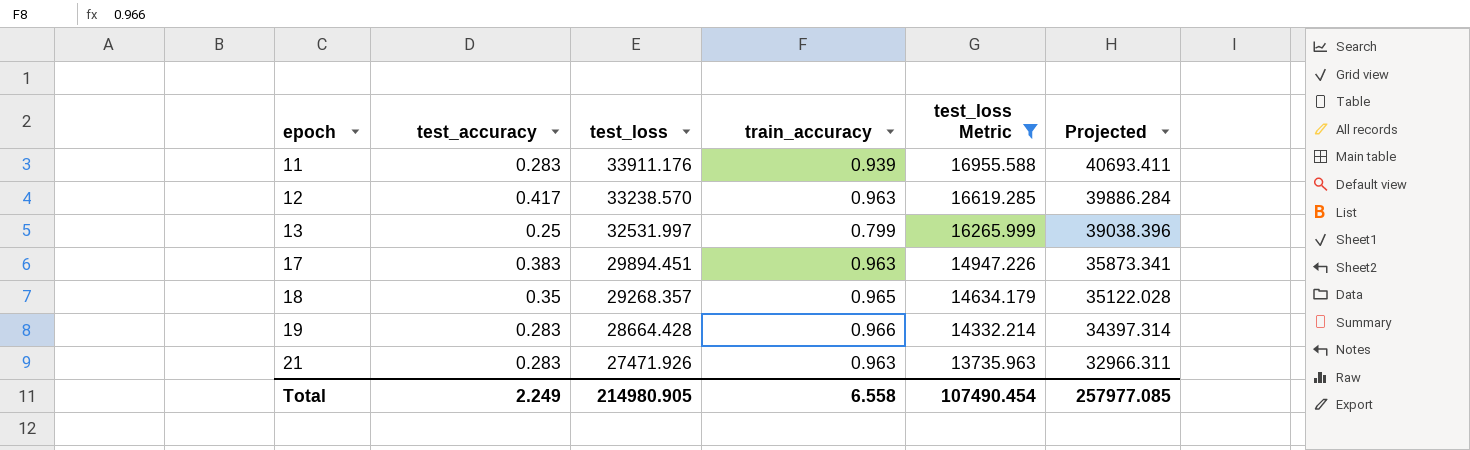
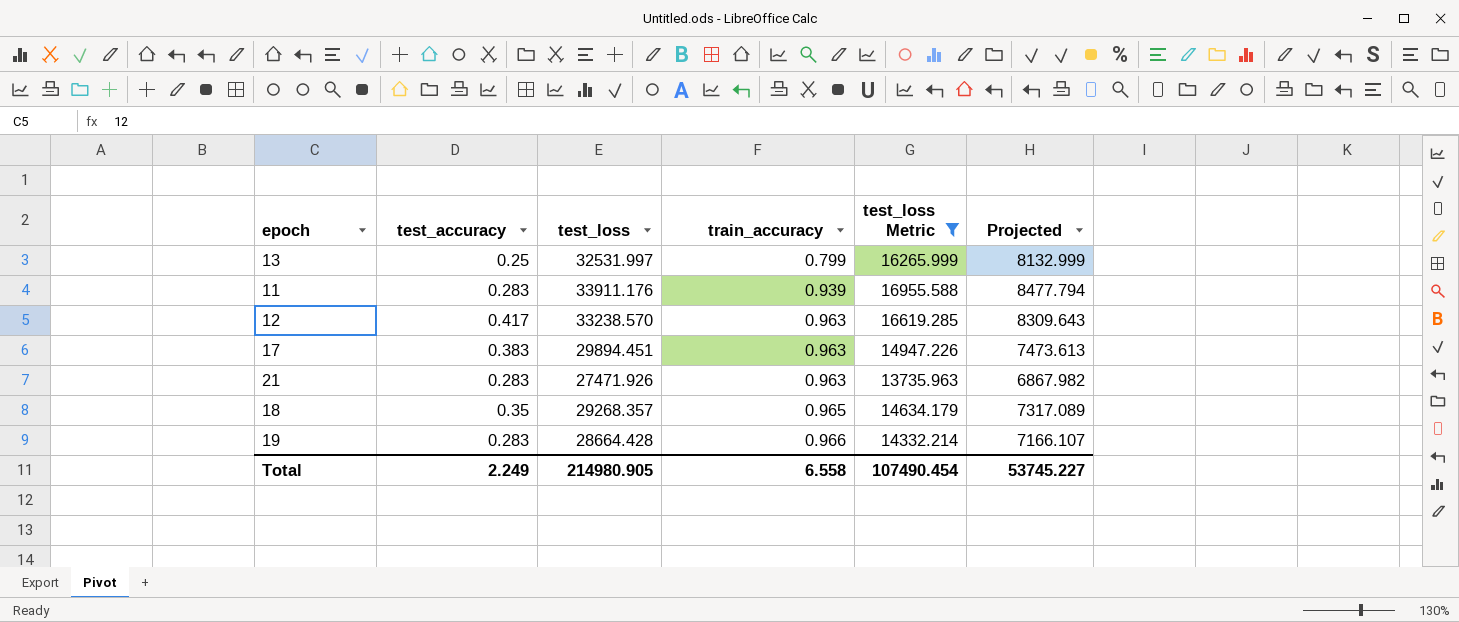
row order: epoch ascending -> train_accuracy ascending
column Projected | formula: [test_loss] * 1.2 -> [test_loss] * 0.25
Total | Projected: 257977.085 -> 53745.227

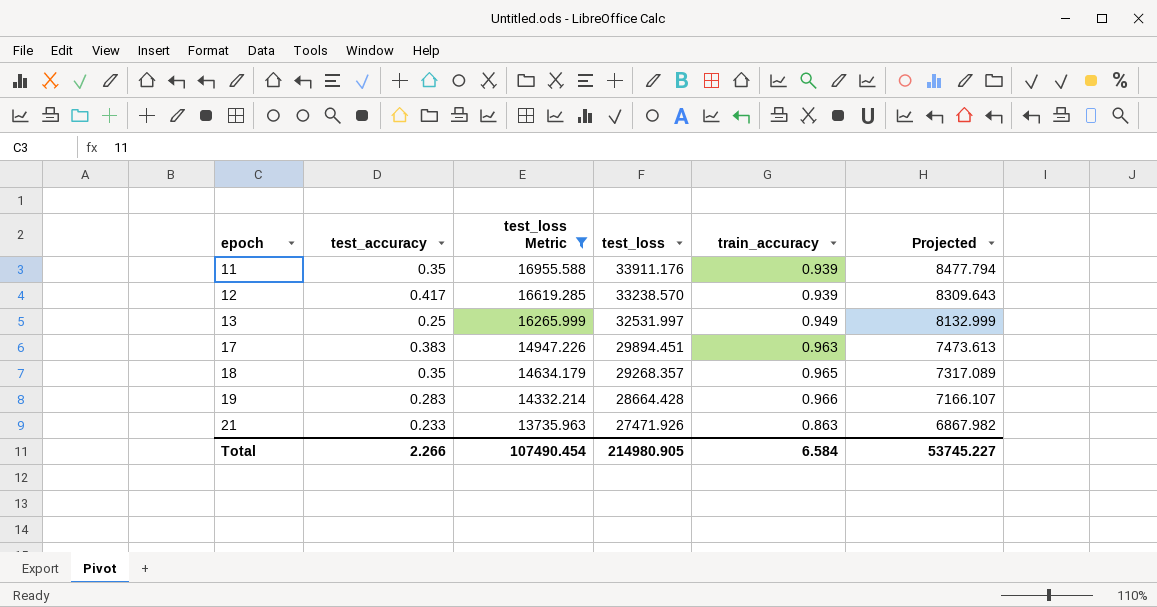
row order: train_accuracy ascending -> epoch ascending
column test_loss Metric | position: 5 -> 3
11 | test_accuracy: 0.283 -> 0.35
12 | train_accuracy: 0.963 -> 0.939
13 | train_accuracy: 0.799 -> 0.949
21 | test_accuracy: 0.283 -> 0.233
21 | train_accuracy: 0.963 -> 0.863
Total | test_accuracy: 2.249 -> 2.266
Total | train_accuracy: 6.558 -> 6.584

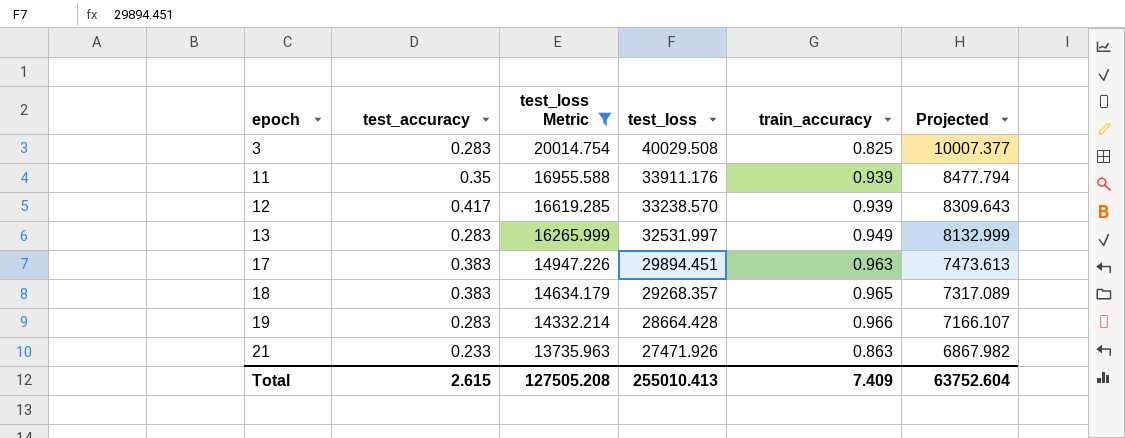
row 3: none -> 0.283 | 20014.754 | 40029.508 | 0.825 | 10007.377
13 | test_accuracy: 0.25 -> 0.283
18 | test_accuracy: 0.35 -> 0.383
Total | test_accuracy: 2.266 -> 2.615
Total | test_loss Metric: 107490.454 -> 127505.208
Total | test_loss: 214980.905 -> 255010.413
Total | train_accuracy: 6.584 -> 7.409
Total | Projected: 53745.227 -> 63752.604

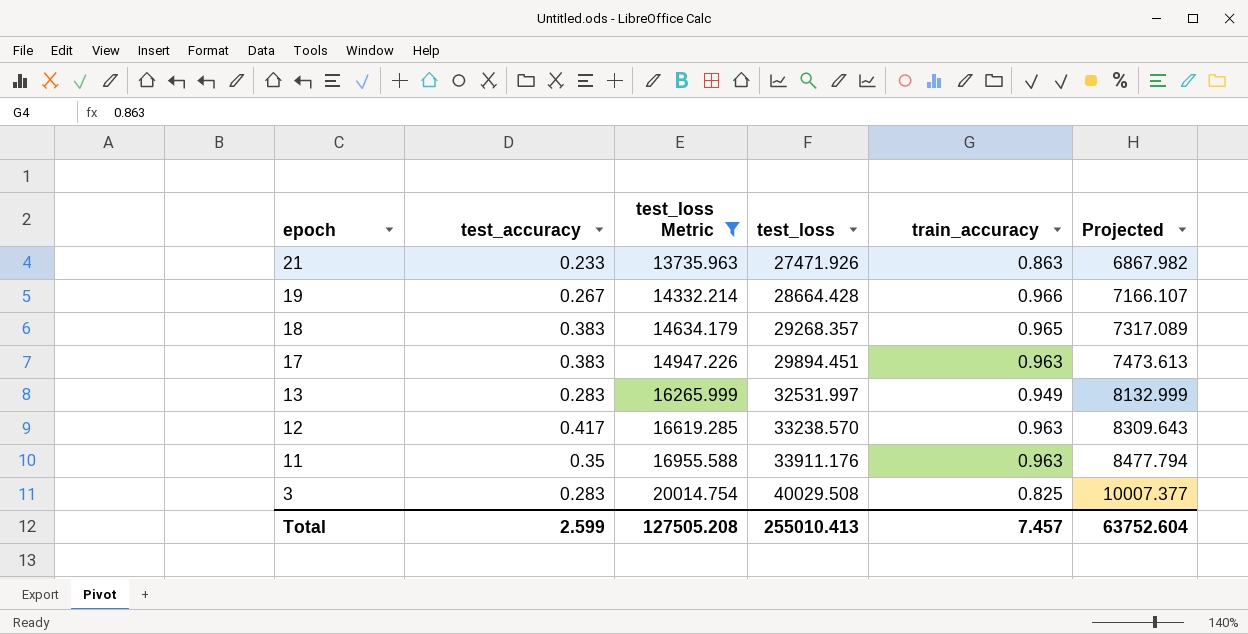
row order: epoch ascending -> epoch descending
19 | test_accuracy: 0.283 -> 0.267
12 | train_accuracy: 0.939 -> 0.963
11 | train_accuracy: 0.939 -> 0.963
Total | test_accuracy: 2.615 -> 2.599
Total | train_accuracy: 7.409 -> 7.457

